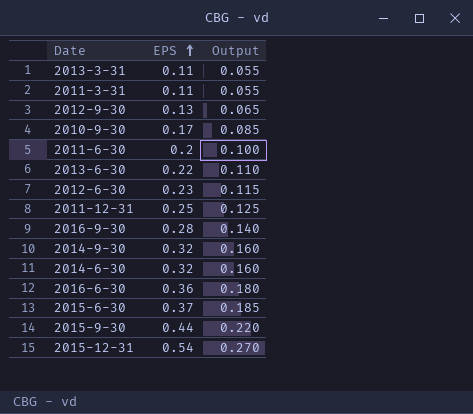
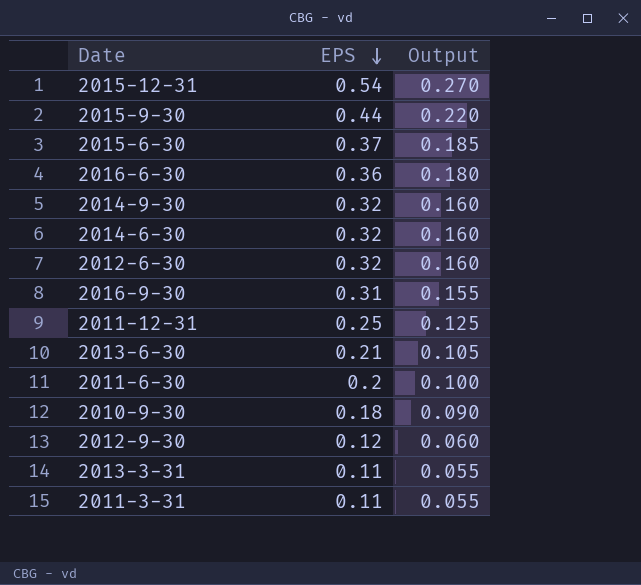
row order: EPS ascending -> EPS descending
2012-6-30 | EPS: 0.23 -> 0.32
2012-6-30 | Output: 0.115 -> 0.160
2016-9-30 | EPS: 0.28 -> 0.31
2016-9-30 | Output: 0.140 -> 0.155
2013-6-30 | EPS: 0.22 -> 0.21
2013-6-30 | Output: 0.110 -> 0.105
2010-9-30 | EPS: 0.17 -> 0.18
2010-9-30 | Output: 0.085 -> 0.090
2012-9-30 | EPS: 0.13 -> 0.12
2012-9-30 | Output: 0.065 -> 0.060

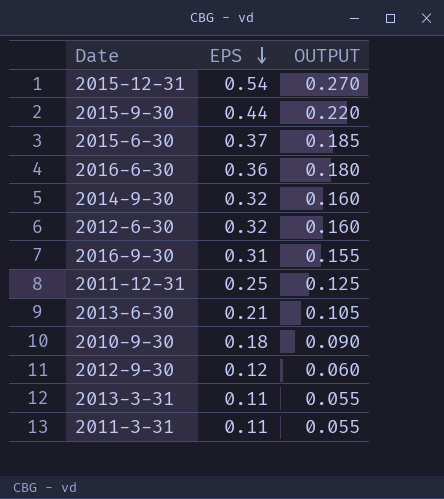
column name: Output -> OUTPUT
row 2014-6-30: 0.32 | 0.160 -> none
row 2011-6-30: 0.2 | 0.100 -> none

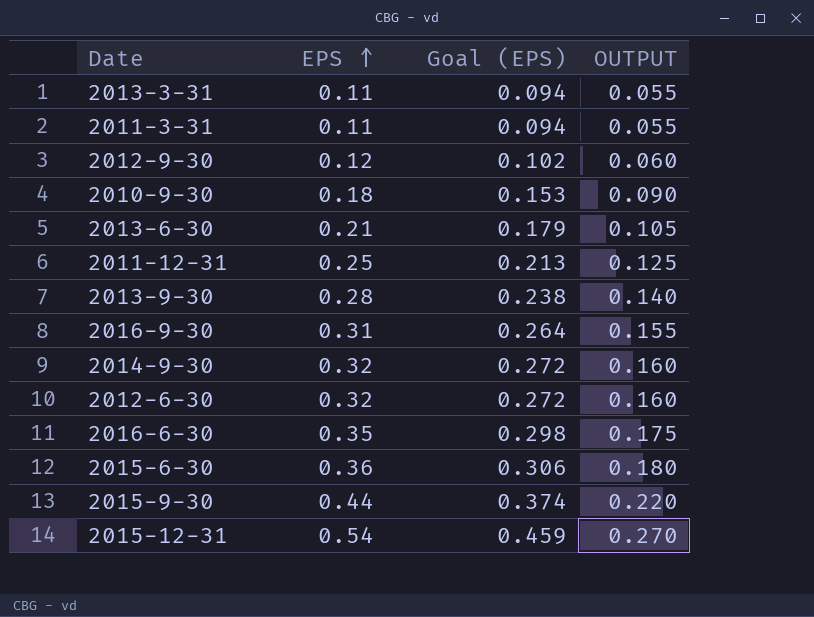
row order: EPS descending -> EPS ascending
column Goal (EPS) | formula: none -> [EPS] * 0.85
row 2013-9-30: none -> 0.28 | 0.238 | 0.140
2016-6-30 | EPS: 0.36 -> 0.35
2016-6-30 | OUTPUT: 0.180 -> 0.175
2015-6-30 | EPS: 0.37 -> 0.36
2015-6-30 | OUTPUT: 0.185 -> 0.180

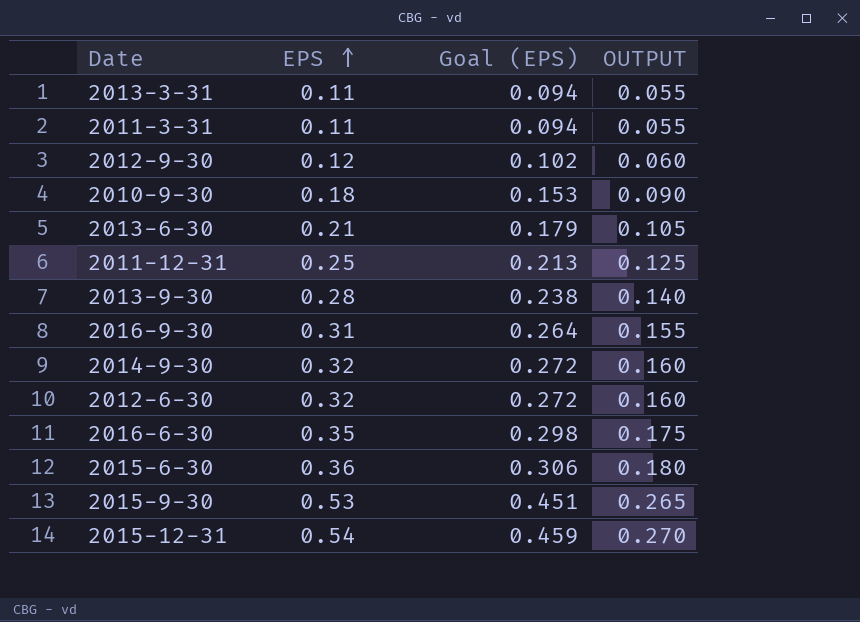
2015-9-30 | EPS: 0.44 -> 0.53
2015-9-30 | Goal (EPS): 0.374 -> 0.451
2015-9-30 | OUTPUT: 0.220 -> 0.265

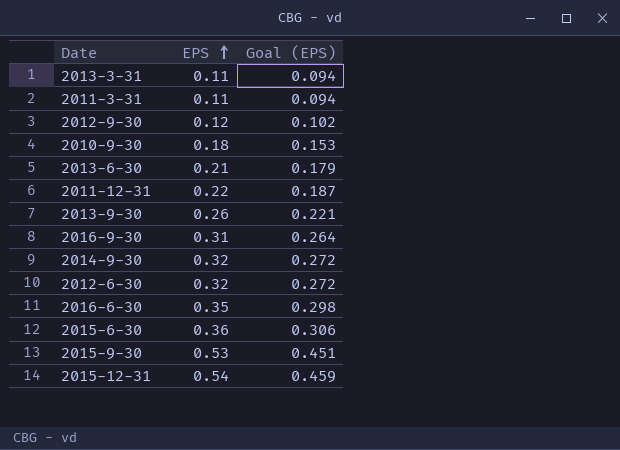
column OUTPUT | formula: [EPS] * 0.5 -> none
2011-12-31 | EPS: 0.25 -> 0.22
2011-12-31 | Goal (EPS): 0.213 -> 0.187
2013-9-30 | EPS: 0.28 -> 0.26
2013-9-30 | Goal (EPS): 0.238 -> 0.221

